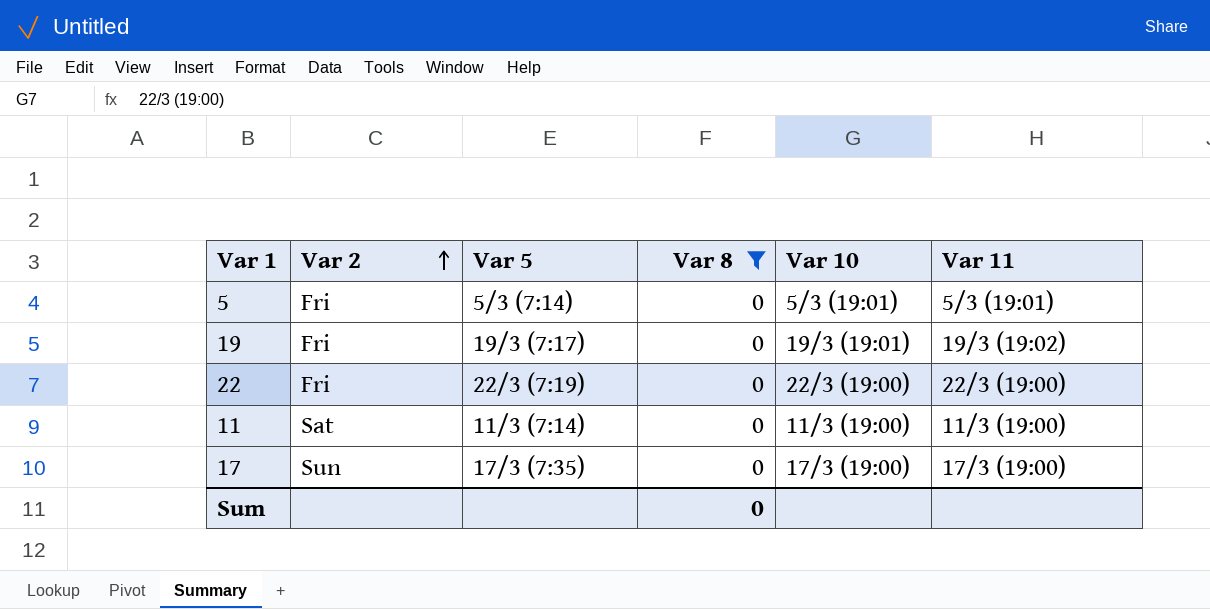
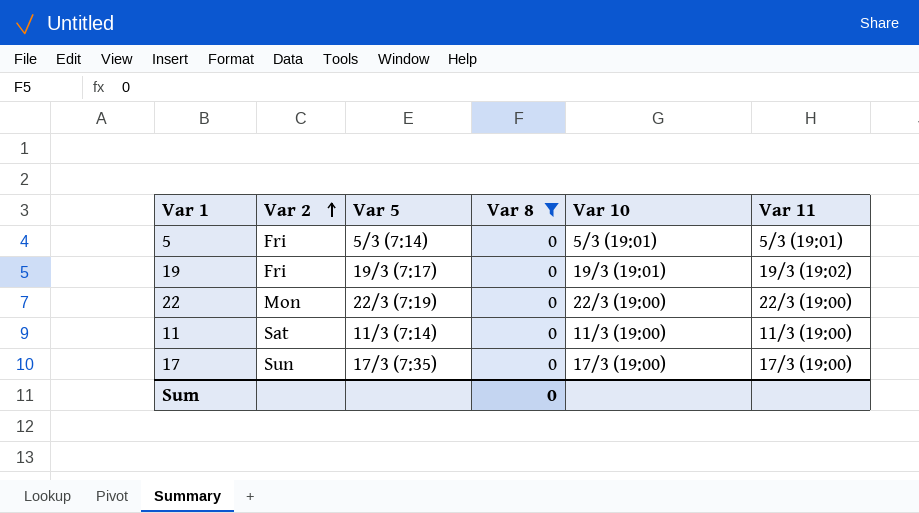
22 | Var 2: Fri -> Mon

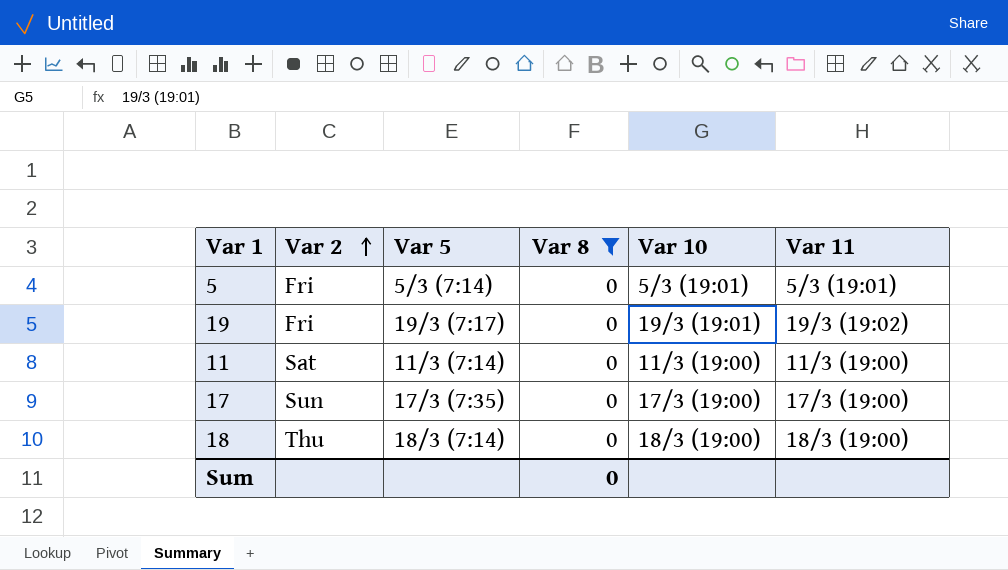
row 22: Mon | 22/3 (7:19) | 0 | 22/3 (19:00) | 22/3 (19:00) -> none
row 18: none -> Thu | 18/3 (7:14) | 0 | 18/3 (19:00) | 18/3 (19:00)

